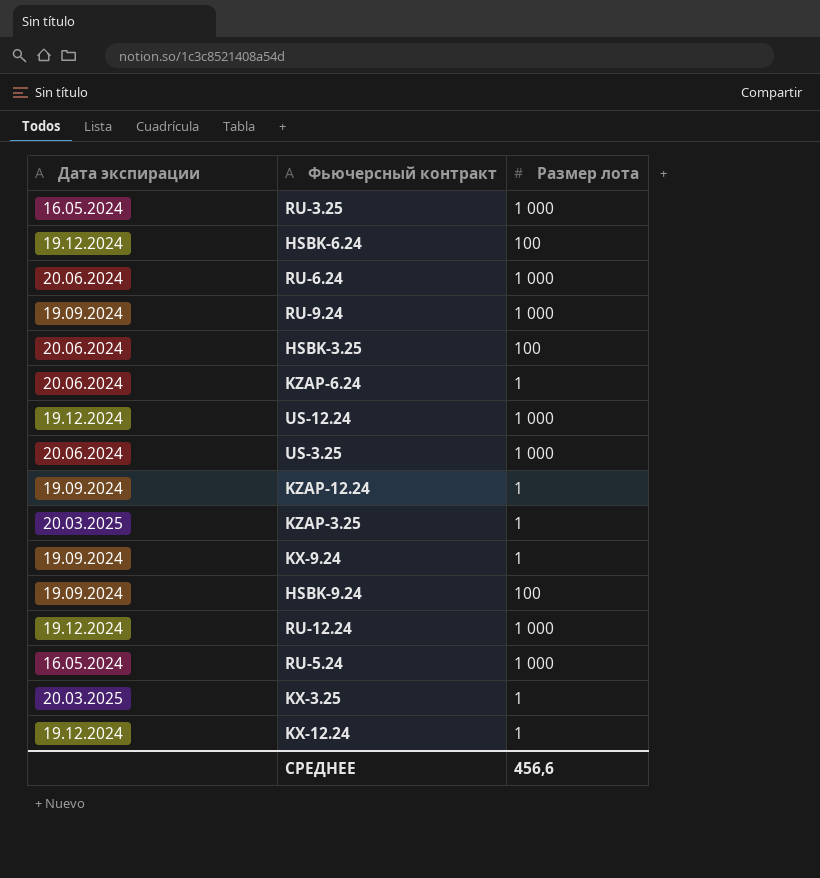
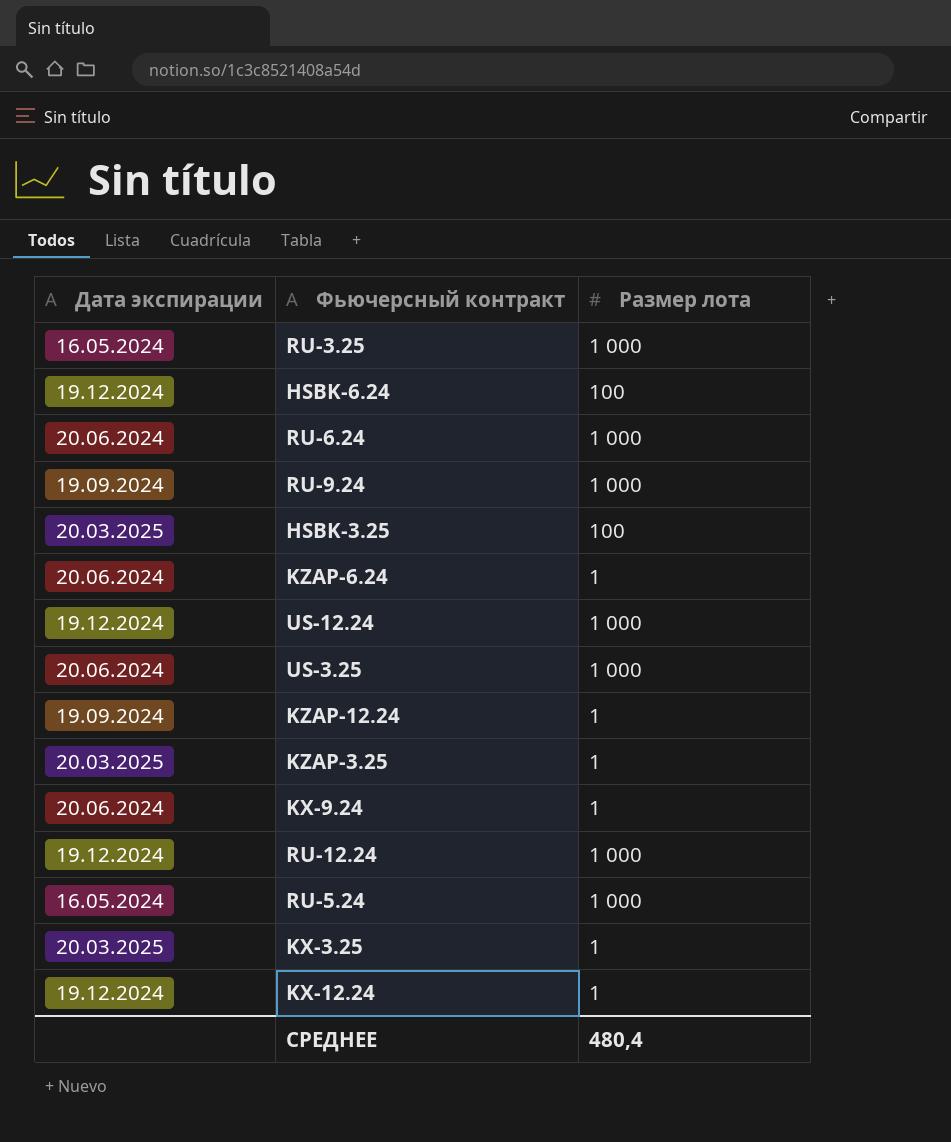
row HSBK-9.24: 19.09.2024 | 100 -> none
HSBK-3.25 | Дата экспирации: 20.06.2024 -> 20.03.2025
KX-9.24 | Дата экспирации: 19.09.2024 -> 20.06.2024
СРЕДНЕЕ | Размер лота: 456,6 -> 480,4

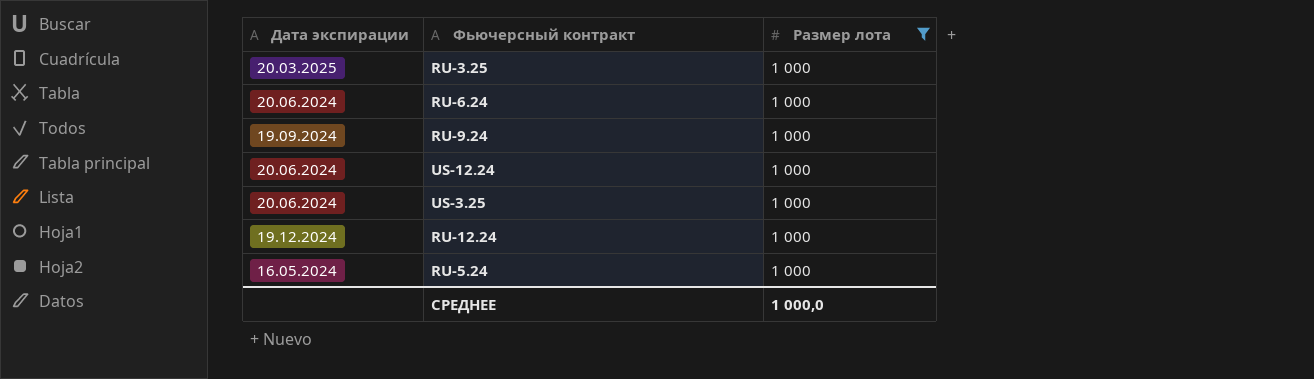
filter: none -> Размер лота = 1 000
RU-3.25 | Дата экспирации: 16.05.2024 -> 20.03.2025
US-12.24 | Дата экспирации: 19.12.2024 -> 20.06.2024
СРЕДНЕЕ | Размер лота: 480,4 -> 1 000,0

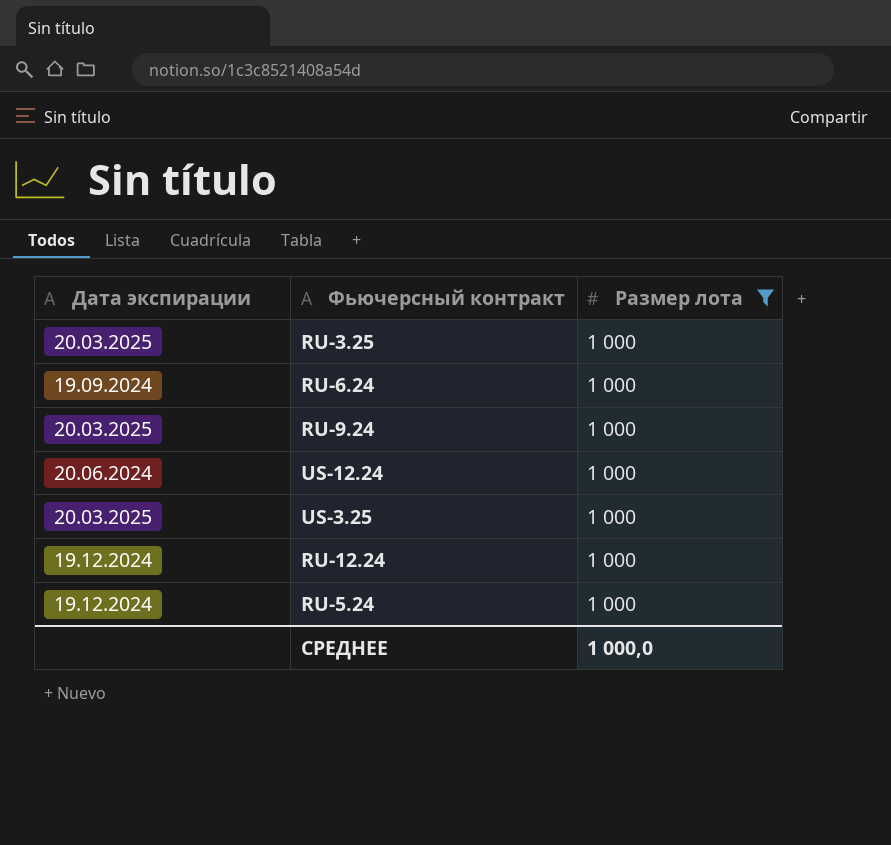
RU-6.24 | Дата экспирации: 20.06.2024 -> 19.09.2024
RU-9.24 | Дата экспирации: 19.09.2024 -> 20.03.2025
US-3.25 | Дата экспирации: 20.06.2024 -> 20.03.2025
RU-5.24 | Дата экспирации: 16.05.2024 -> 19.12.2024

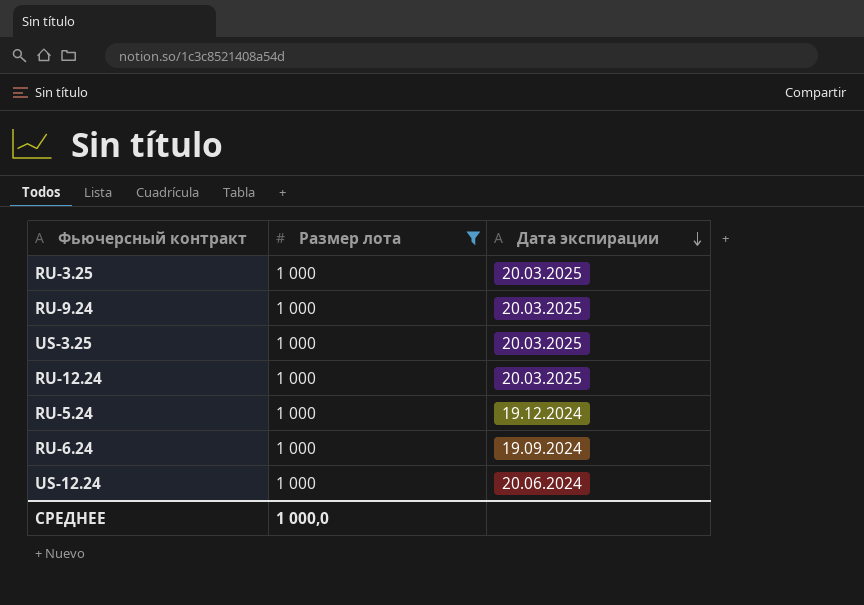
row order: none -> Дата экспирации descending
column Дата экспирации | position: 1 -> 3
RU-12.24 | Дата экспирации: 19.12.2024 -> 20.03.2025

